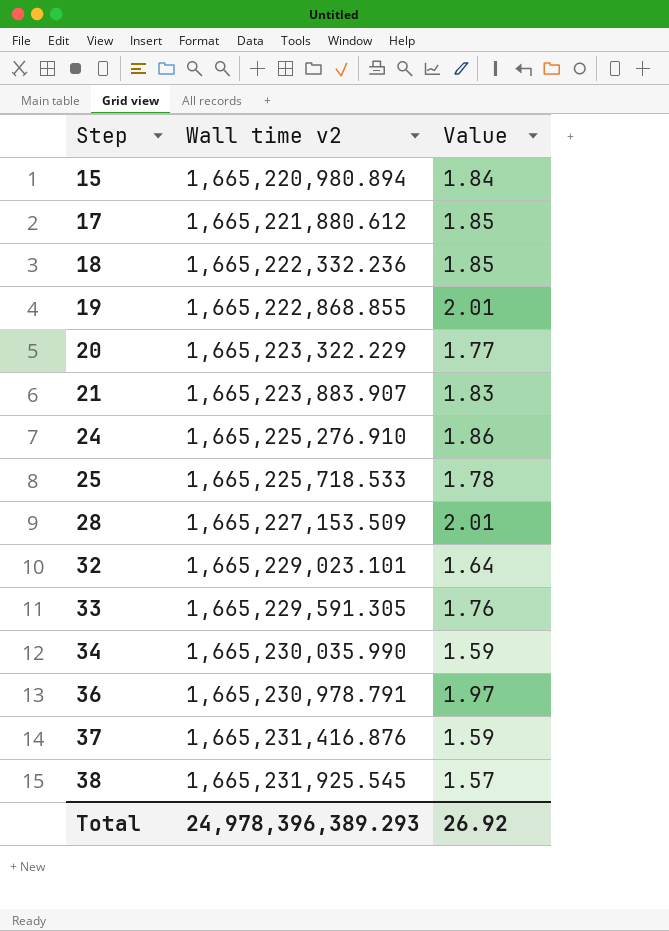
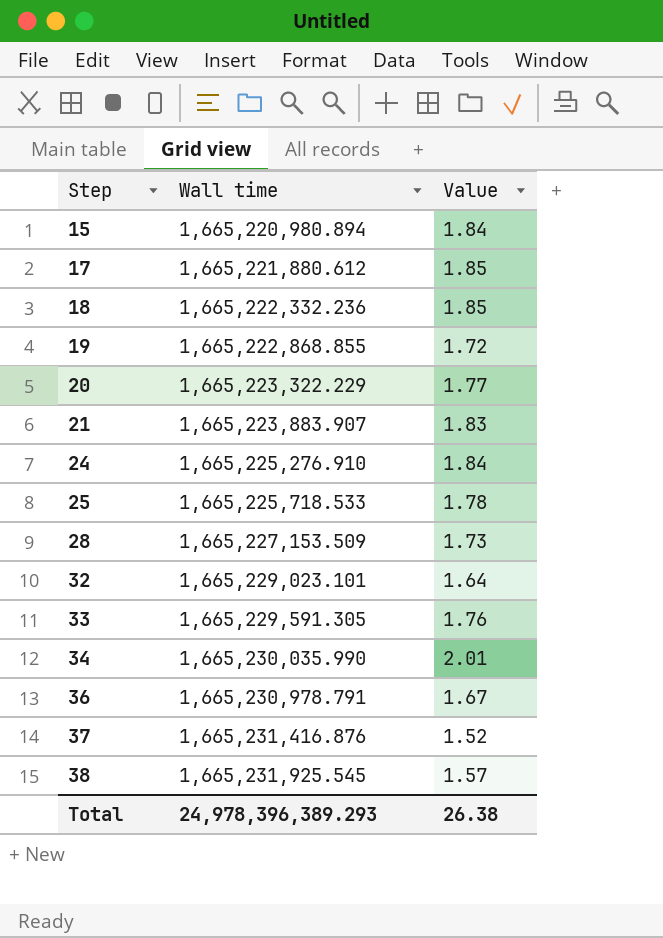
column name: Wall time v2 -> Wall time
19 | Value: 2.01 -> 1.72
24 | Value: 1.86 -> 1.84
28 | Value: 2.01 -> 1.73
34 | Value: 1.59 -> 2.01
36 | Value: 1.97 -> 1.67
37 | Value: 1.59 -> 1.52
Total | Value: 26.92 -> 26.38

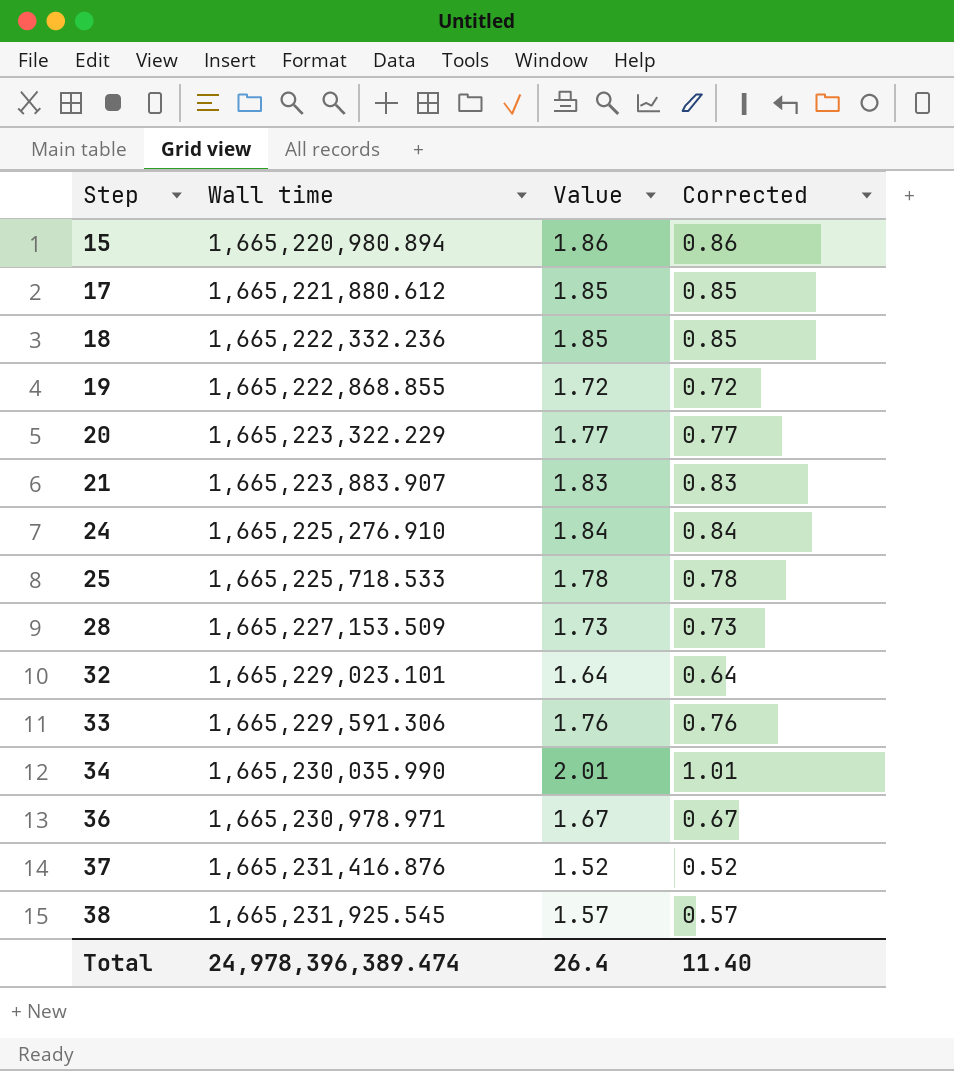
column Corrected | formula: none -> [Value] - 1
15 | Value: 1.84 -> 1.86
33 | Wall time: 1,665,229,591.305 -> 1,665,229,591.306
36 | Wall time: 1,665,230,978.791 -> 1,665,230,978.971
Total | Wall time: 24,978,396,389.293 -> 24,978,396,389.474
Total | Value: 26.38 -> 26.4

